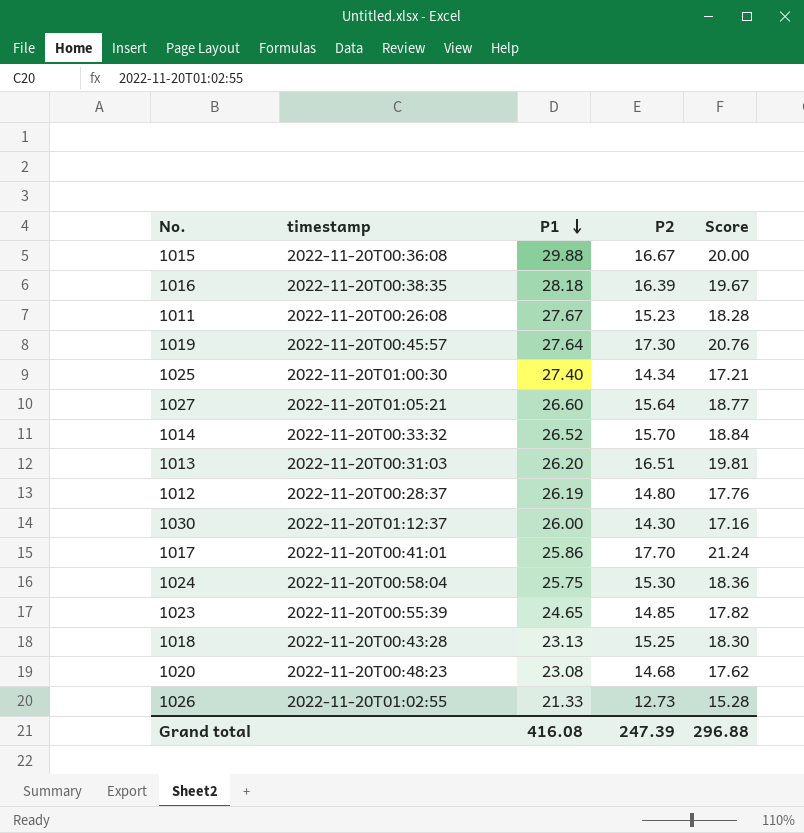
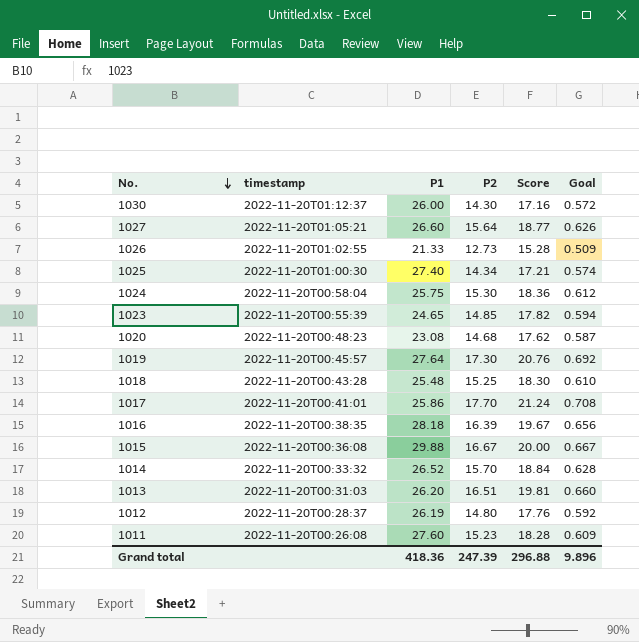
row order: P1 descending -> No. descending
column Goal | formula: none -> [P2] * 0.04
1018 | P1: 23.13 -> 25.48
1011 | P1: 27.67 -> 27.60
Grand total | P1: 416.08 -> 418.36

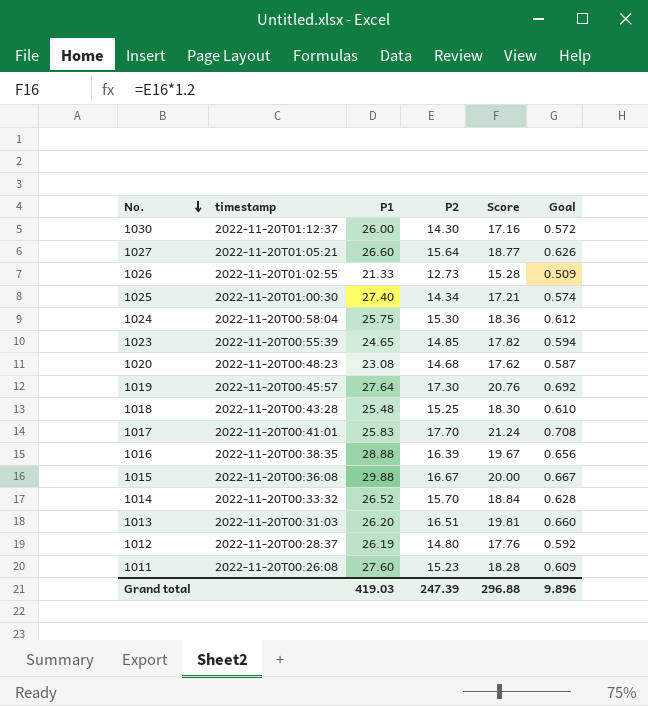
1017 | P1: 25.86 -> 25.83
1016 | P1: 28.18 -> 28.88
Grand total | P1: 418.36 -> 419.03

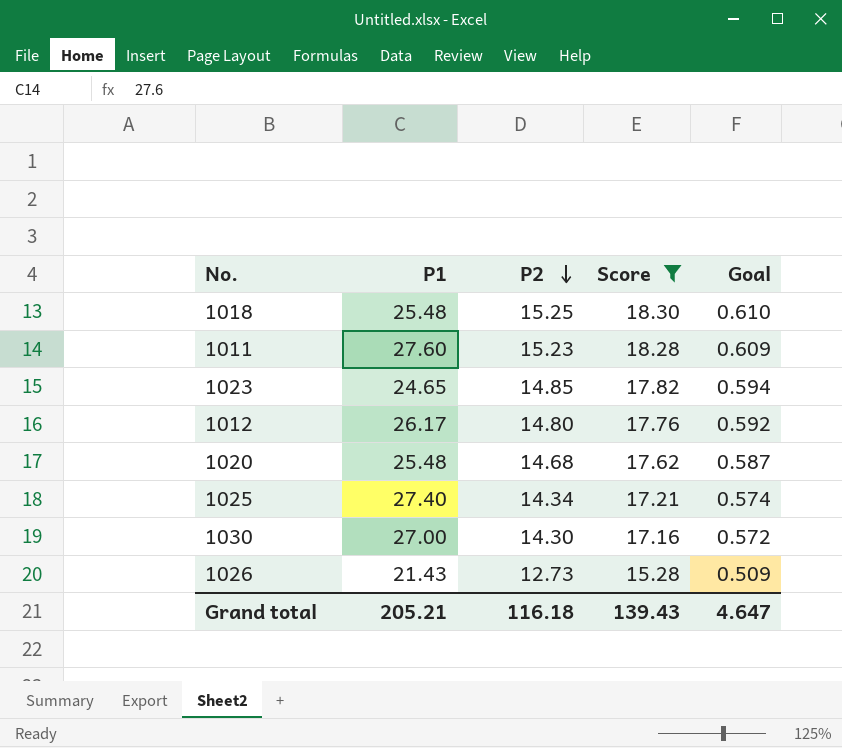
filter: none -> Score <= 18.30
row order: No. descending -> P2 descending
column timestamp | position: 2 -> none
1012 | P1: 26.19 -> 26.17
1020 | P1: 23.08 -> 25.48
1030 | P1: 26.00 -> 27.00
1026 | P1: 21.33 -> 21.43
Grand total | P1: 419.03 -> 205.21
Grand total | P2: 247.39 -> 116.18
Grand total | Score: 296.88 -> 139.43
Grand total | Goal: 9.896 -> 4.647

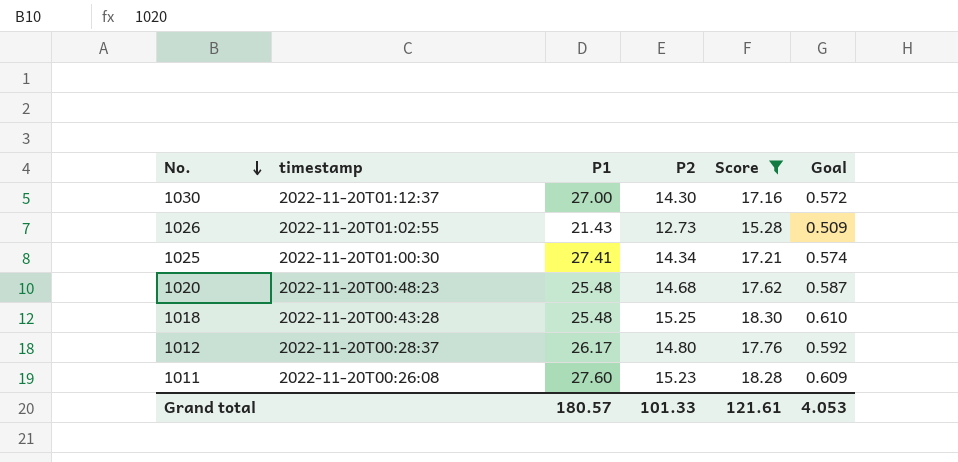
row order: P2 descending -> No. descending
column timestamp | position: none -> 2
row 1023: 24.65 | 14.85 | 17.82 | 0.594 -> none
1025 | P1: 27.40 -> 27.41
Grand total | P1: 205.21 -> 180.57
Grand total | P2: 116.18 -> 101.33
Grand total | Score: 139.43 -> 121.61
Grand total | Goal: 4.647 -> 4.053

